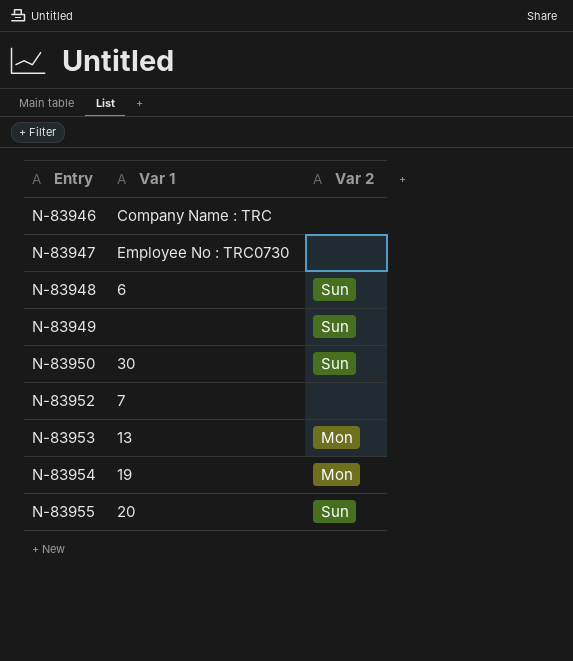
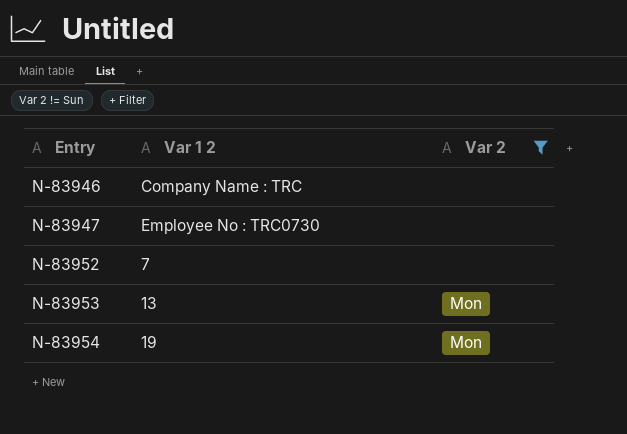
filter: none -> Var 2 != Sun
column name: Var 1 -> Var 1 2

